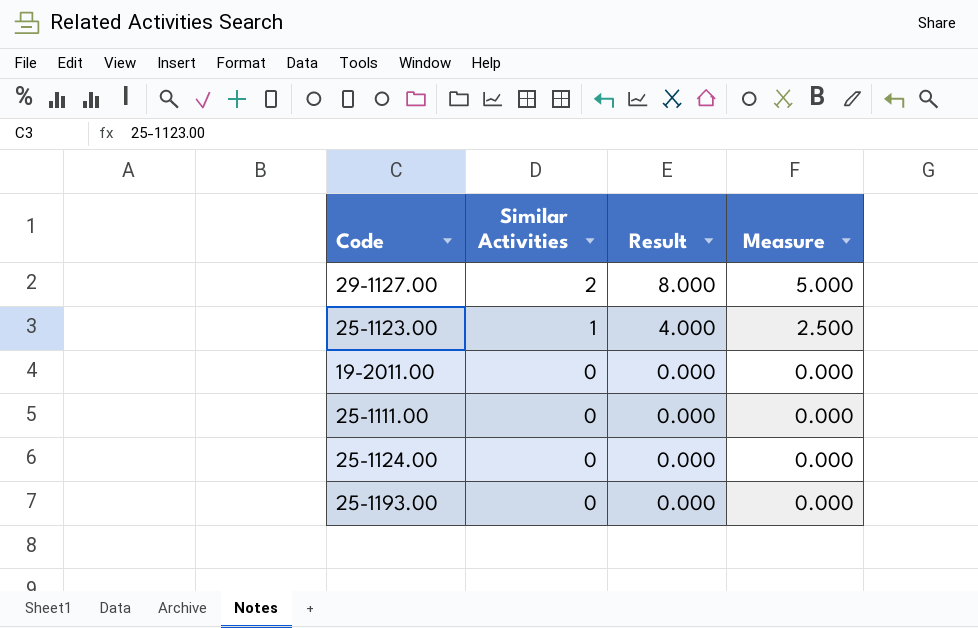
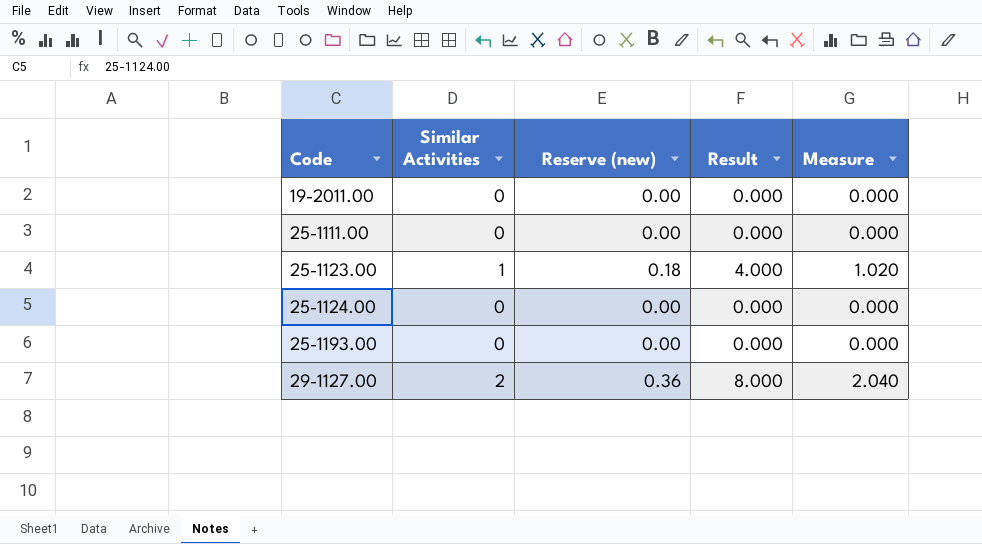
row order: Similar Activities descending -> Code ascending
column Reserve (new) | formula: none -> [Similar Activities] * 0.18
column Measure | formula: [Similar Activities] * 2.5 -> [Similar Activities] * 1.02

